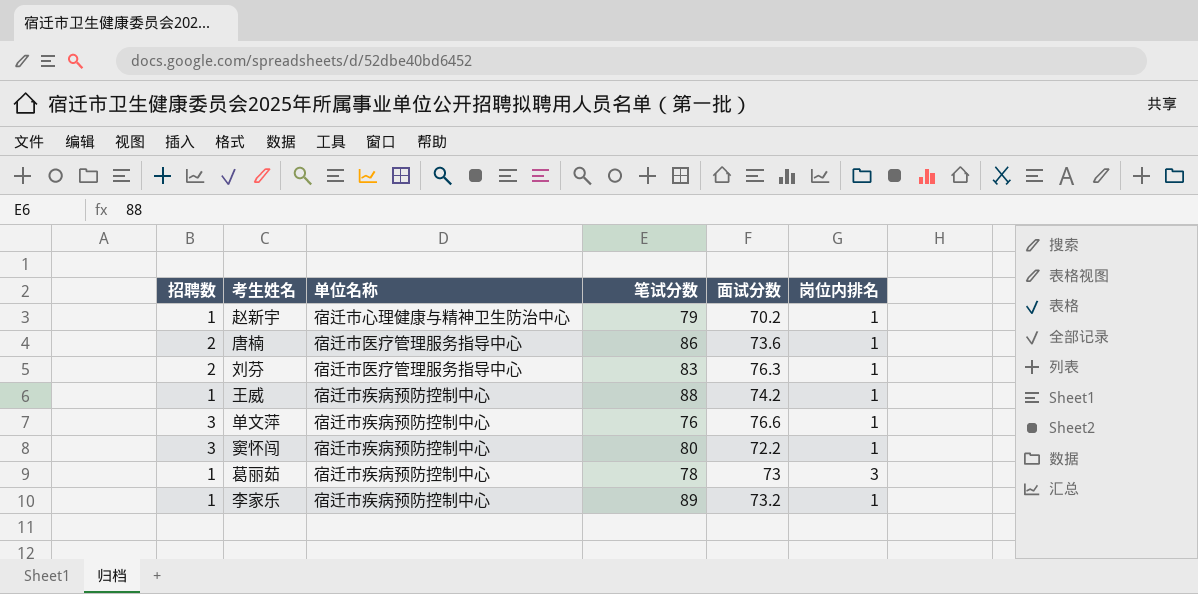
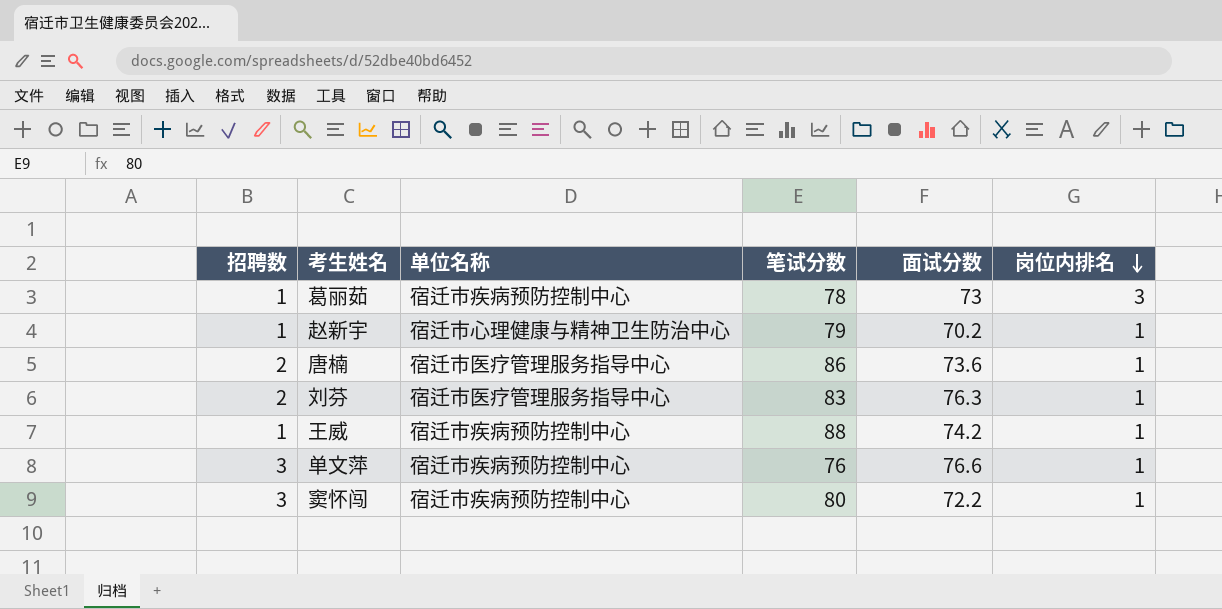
row order: none -> 岗位内排名 descending
row 李家乐: 1 | 宿迁市疾病预防控制中心 | 89 | 73.2 | 1 -> none

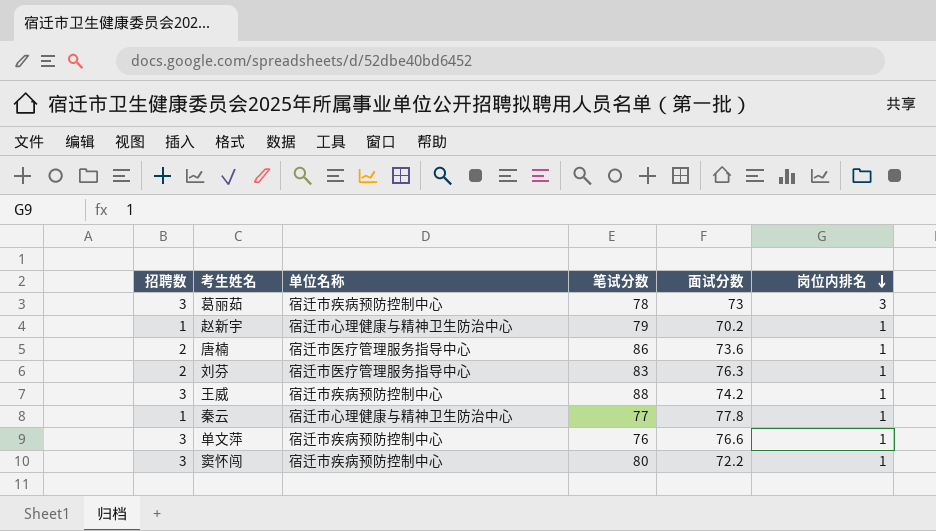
葛丽茹 | 招聘数: 1 -> 3
王威 | 招聘数: 1 -> 3
row 秦云: none -> 1 | 宿迁市心理健康与精神卫生防治中心 | 77 | 77.8 | 1

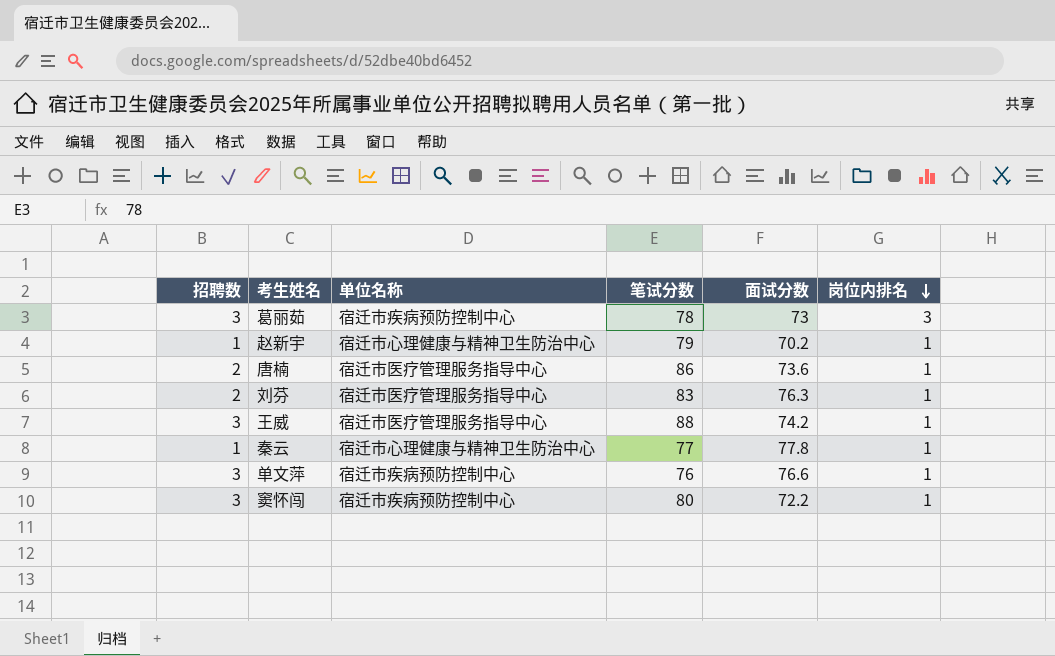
王威 | 单位名称: 宿迁市疾病预防控制中心 -> 宿迁市医疗管理服务指导中心

